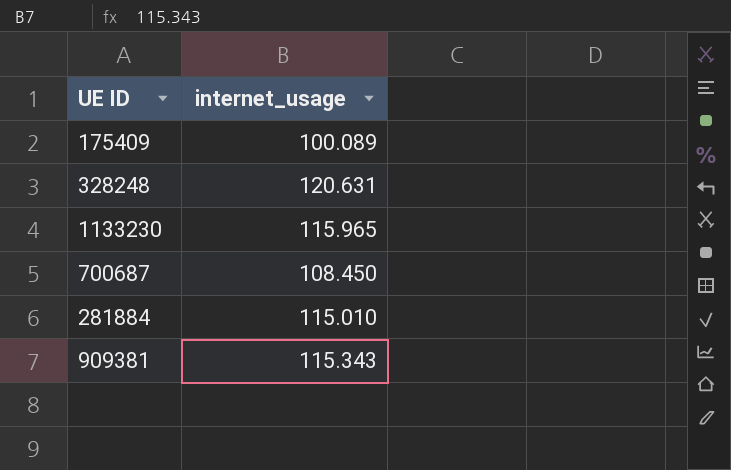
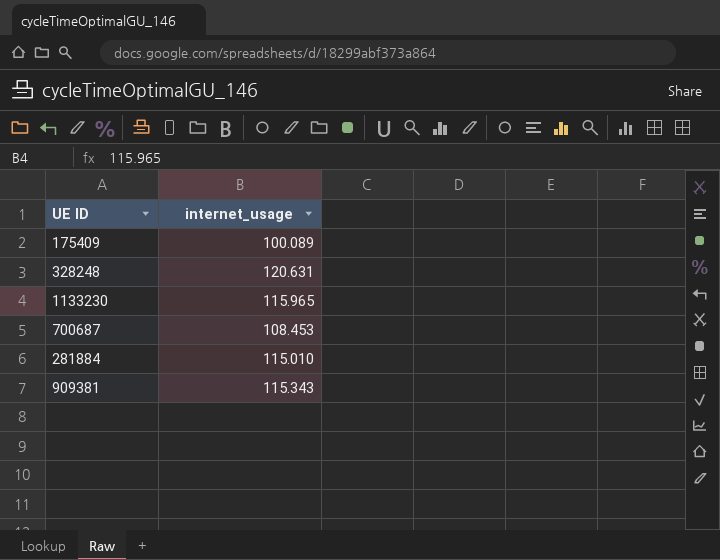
700687 | internet_usage: 108.450 -> 108.453

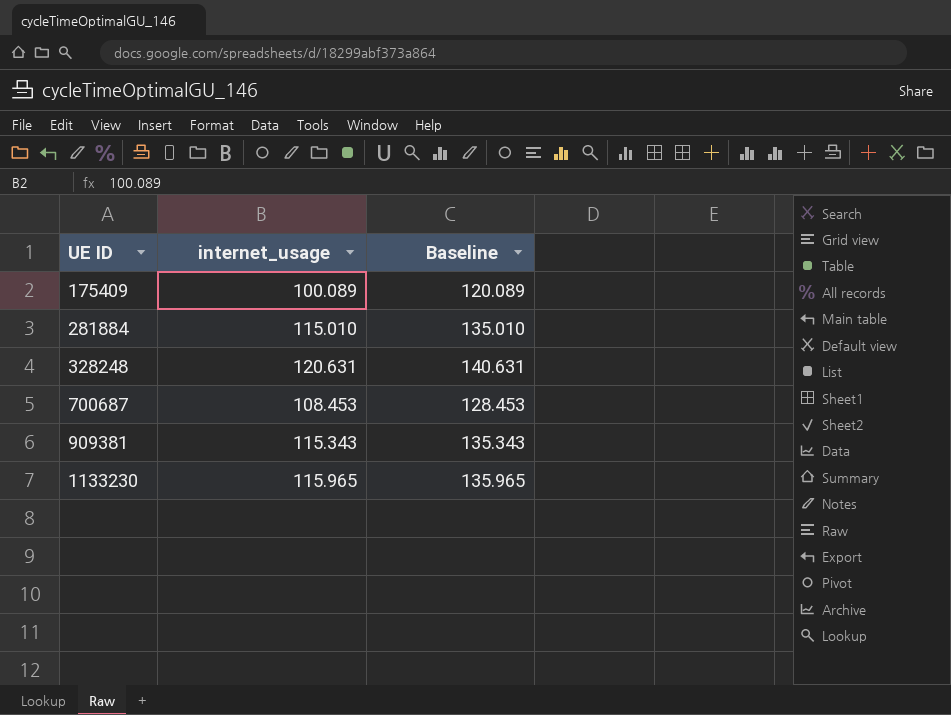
row order: none -> UE ID ascending
column Baseline | formula: none -> [internet_usage] + 20

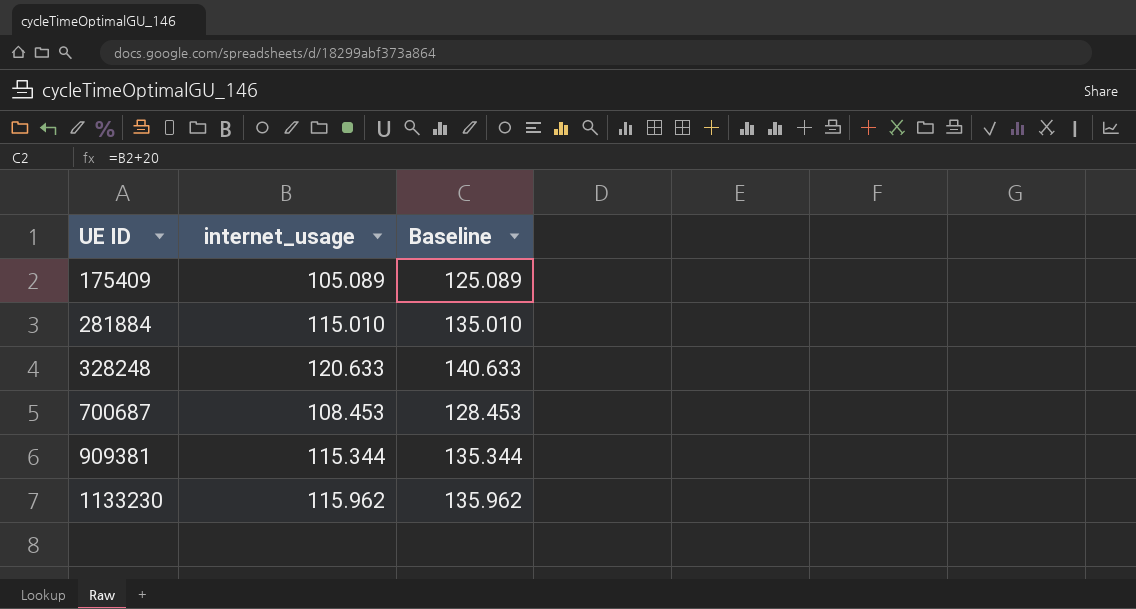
175409 | internet_usage: 100.089 -> 105.089
175409 | Baseline: 120.089 -> 125.089
328248 | internet_usage: 120.631 -> 120.633
328248 | Baseline: 140.631 -> 140.633
909381 | internet_usage: 115.343 -> 115.344
909381 | Baseline: 135.343 -> 135.344
1133230 | internet_usage: 115.965 -> 115.962
1133230 | Baseline: 135.965 -> 135.962

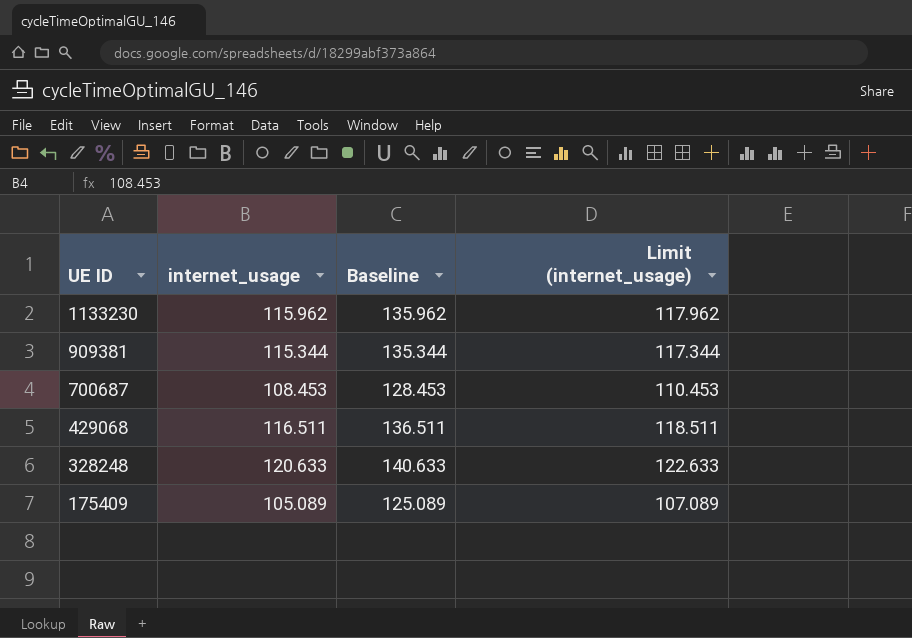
row order: UE ID ascending -> UE ID descending
column Limit (internet_usage) | formula: none -> [internet_usage] + 2
row 281884: 115.010 | 135.010 -> none
row 429068: none -> 116.511 | 136.511 | 118.511

